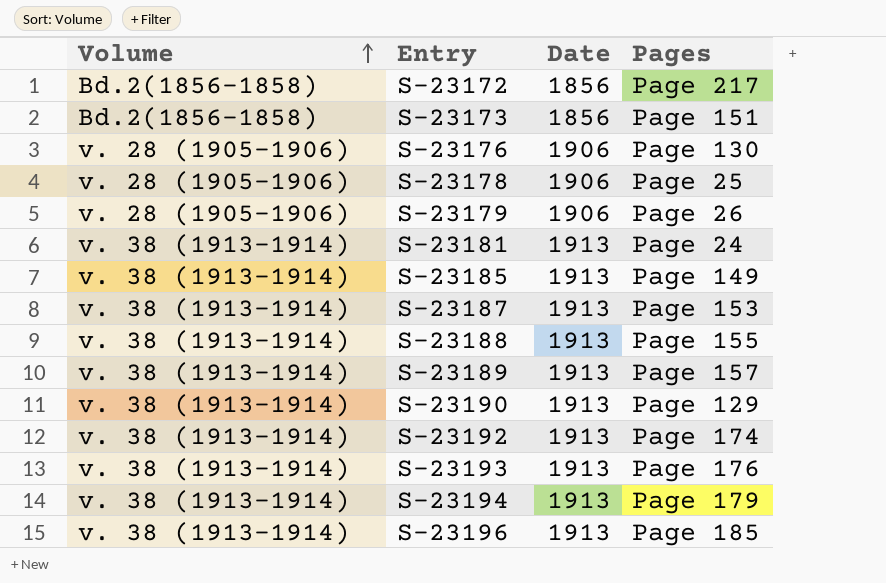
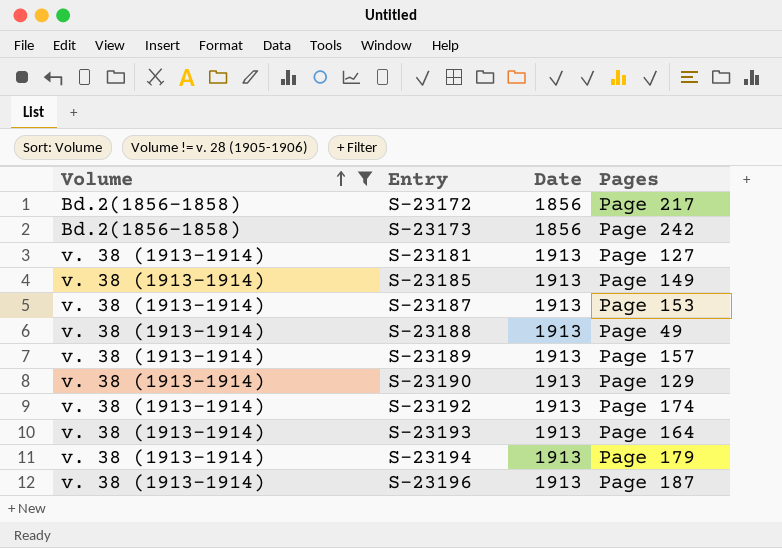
filter: none -> Volume != v. 28 (1905-1906)
S-23173 | Pages: Page 151 -> Page 242
S-23181 | Pages: Page 24 -> Page 127
S-23188 | Pages: Page 155 -> Page 49
S-23193 | Pages: Page 176 -> Page 164
S-23196 | Pages: Page 185 -> Page 187

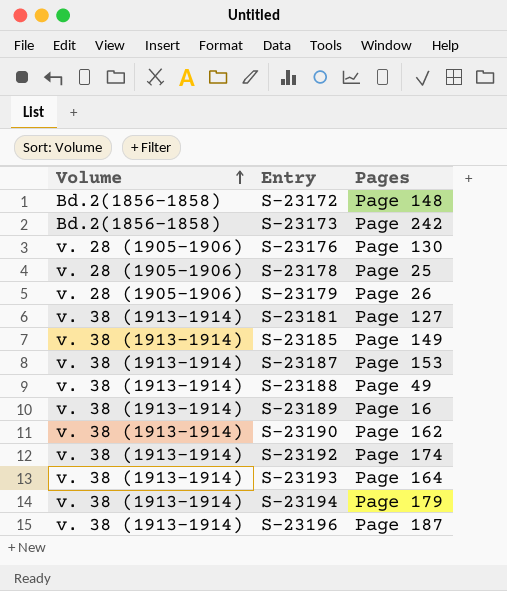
filter: Volume != v. 28 (1905-1906) -> none
column Date | position: 3 -> none
S-23172 | Pages: Page 217 -> Page 148
S-23189 | Pages: Page 157 -> Page 16
S-23190 | Pages: Page 129 -> Page 162

